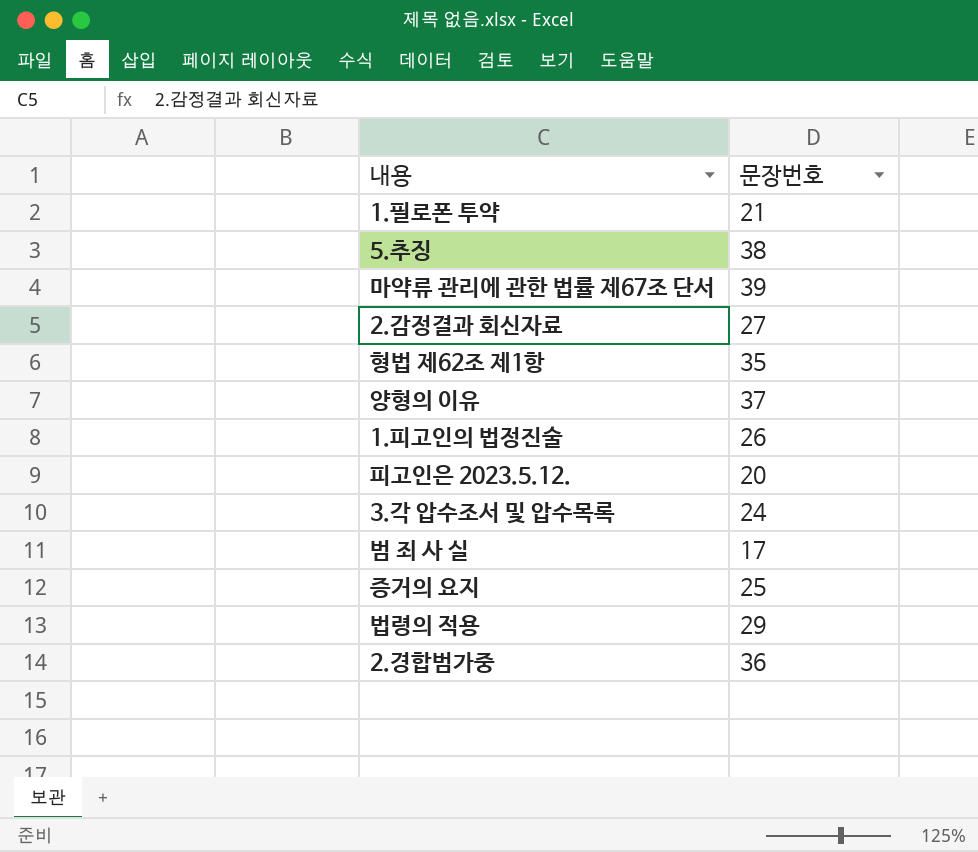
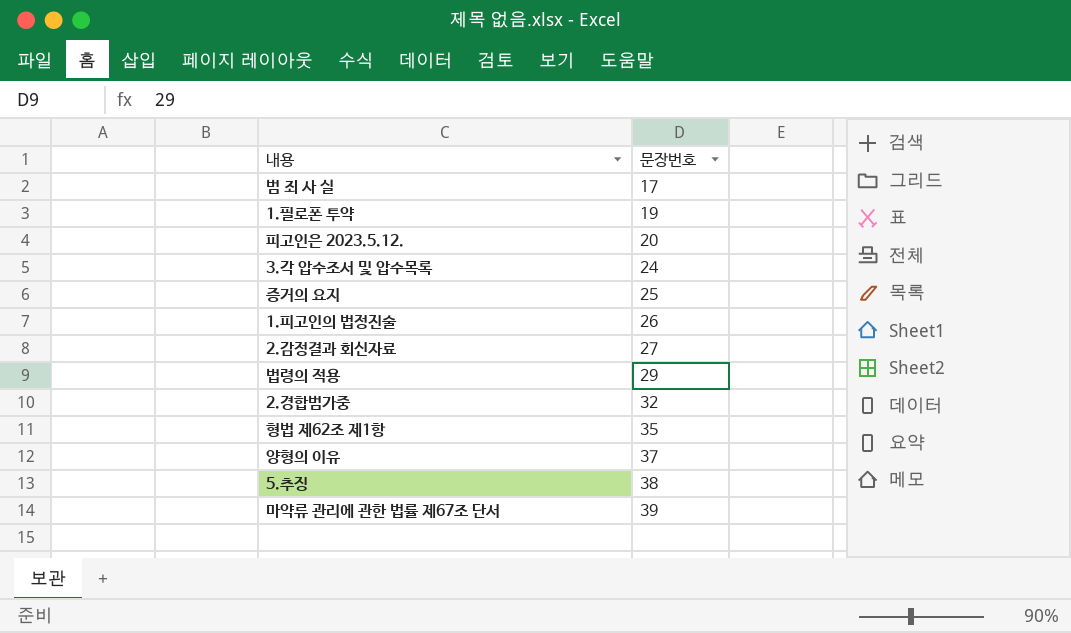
row order: none -> 문장번호 ascending
1.필로폰 투약 | 문장번호: 21 -> 19
2.경합범가중 | 문장번호: 36 -> 32

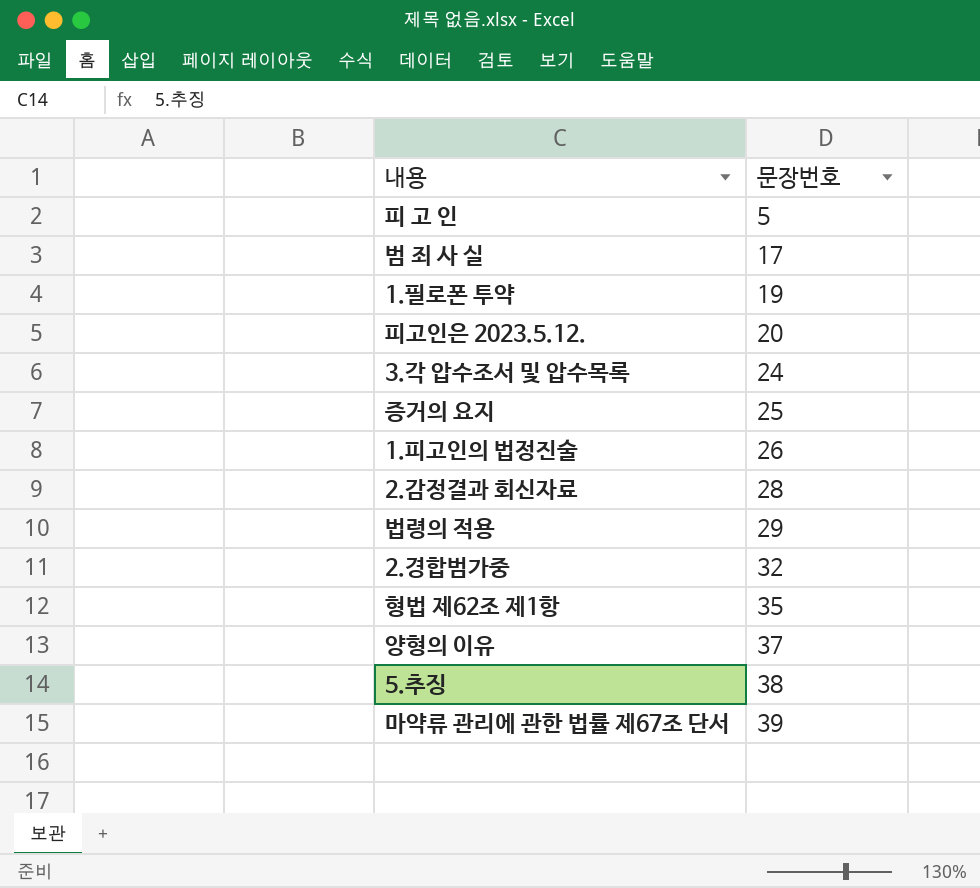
row 피 고 인: none -> 5
2.감정결과 회신자료 | 문장번호: 27 -> 28

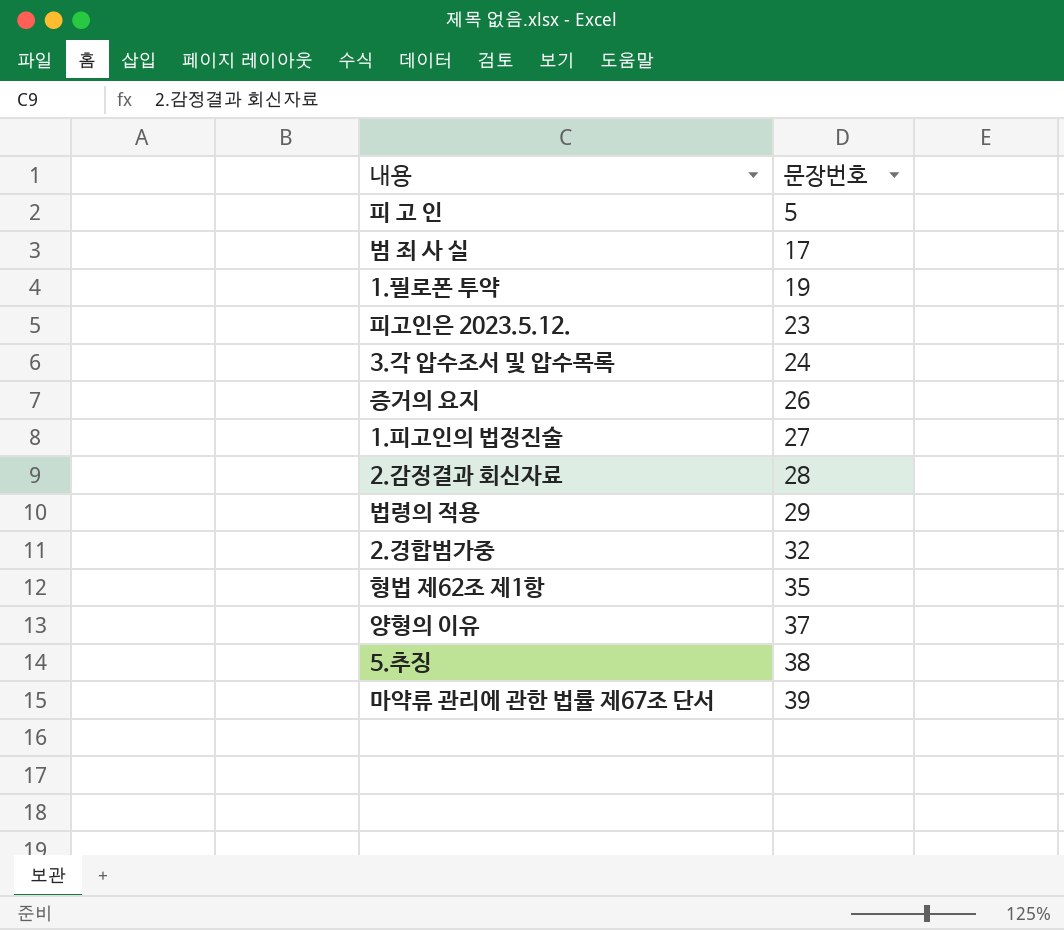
피고인은 2023.5.12. | 문장번호: 20 -> 23
증거의 요지 | 문장번호: 25 -> 26
1.피고인의 법정진술 | 문장번호: 26 -> 27

